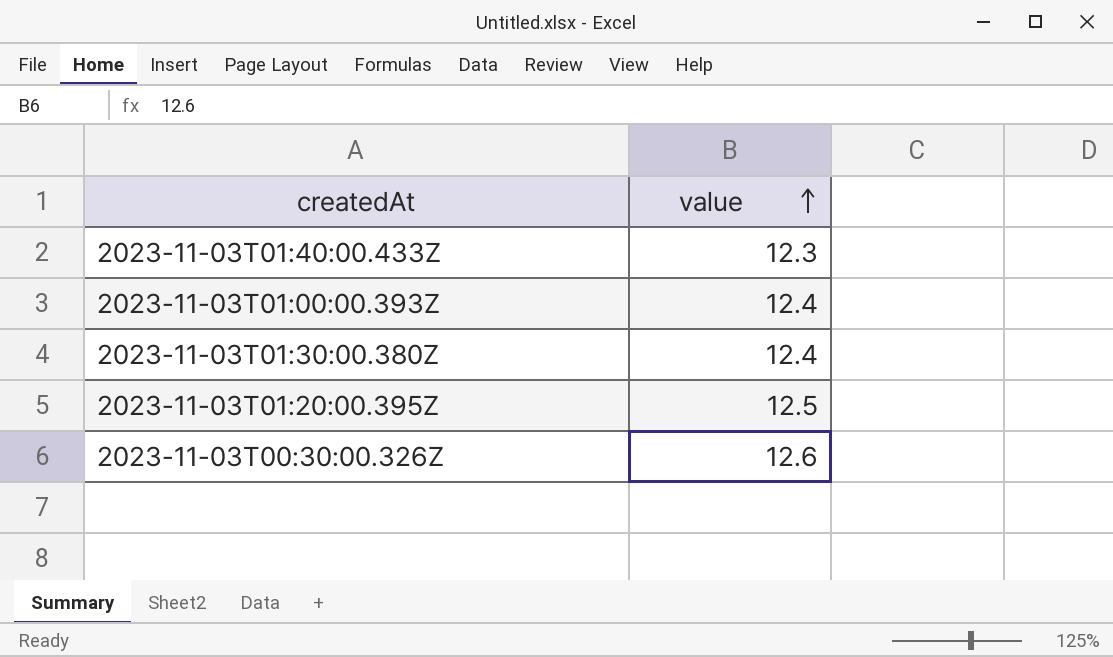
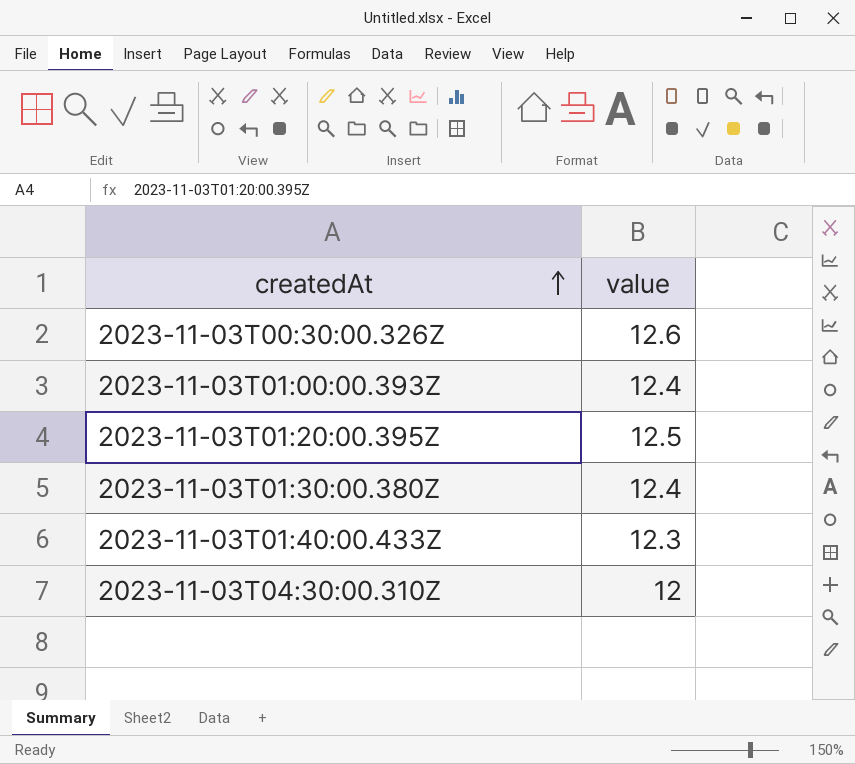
row order: value ascending -> createdAt ascending
row 2023-11-03T04:30:00.310Z: none -> 12

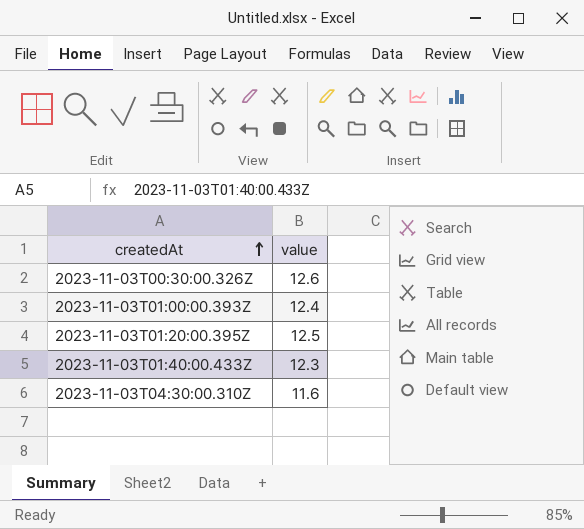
row 2023-11-03T01:30:00.380Z: 12.4 -> none
2023-11-03T04:30:00.310Z | value: 12 -> 11.6

